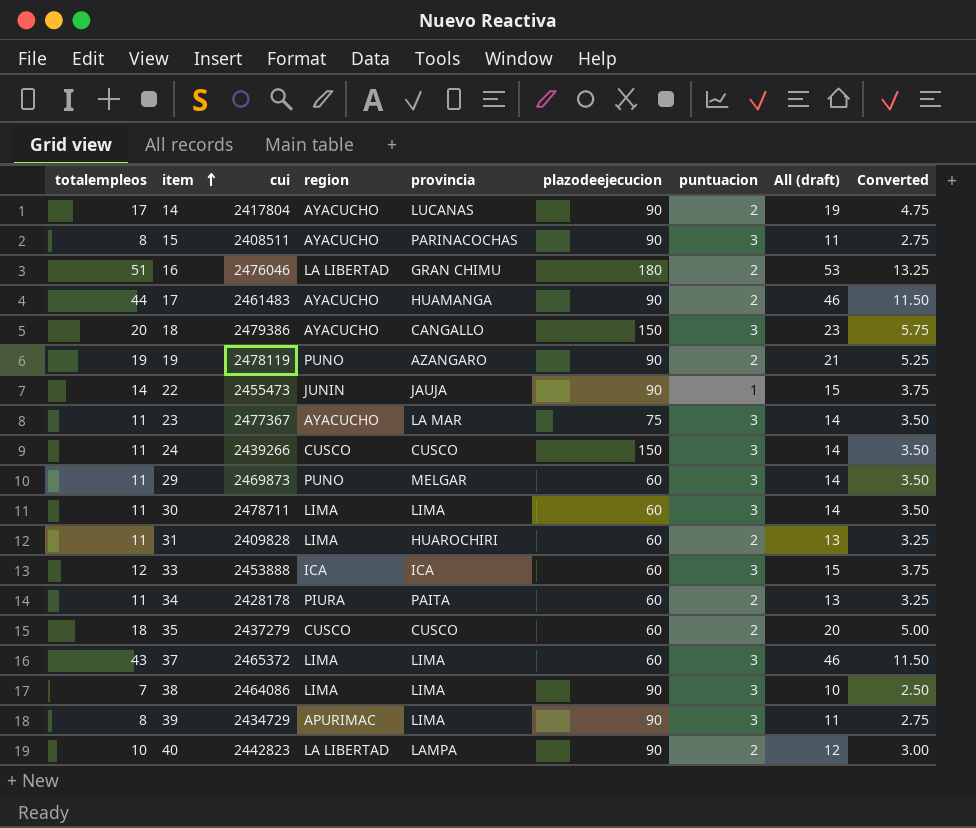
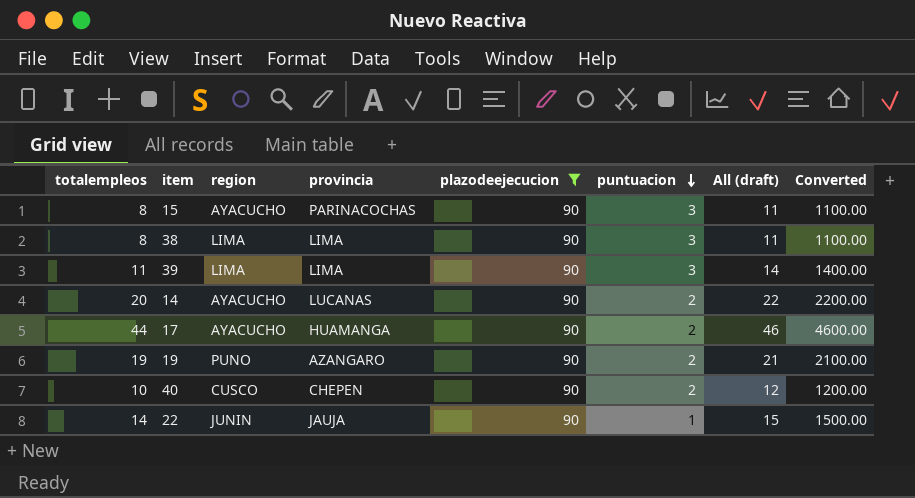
filter: none -> plazodeejecucion = 90
row order: item ascending -> puntuacion descending
column cui | position: 3 -> none
column Converted | formula: [All (draft)] * 0.25 -> [All (draft)] * 100
38 | totalempleos: 7 -> 8
38 | All (draft): 10 -> 11
39 | totalempleos: 8 -> 11
39 | region: APURIMAC -> LIMA
39 | All (draft): 11 -> 14
14 | totalempleos: 17 -> 20
14 | All (draft): 19 -> 22
40 | region: LA LIBERTAD -> CUSCO
40 | provincia: LAMPA -> CHEPEN

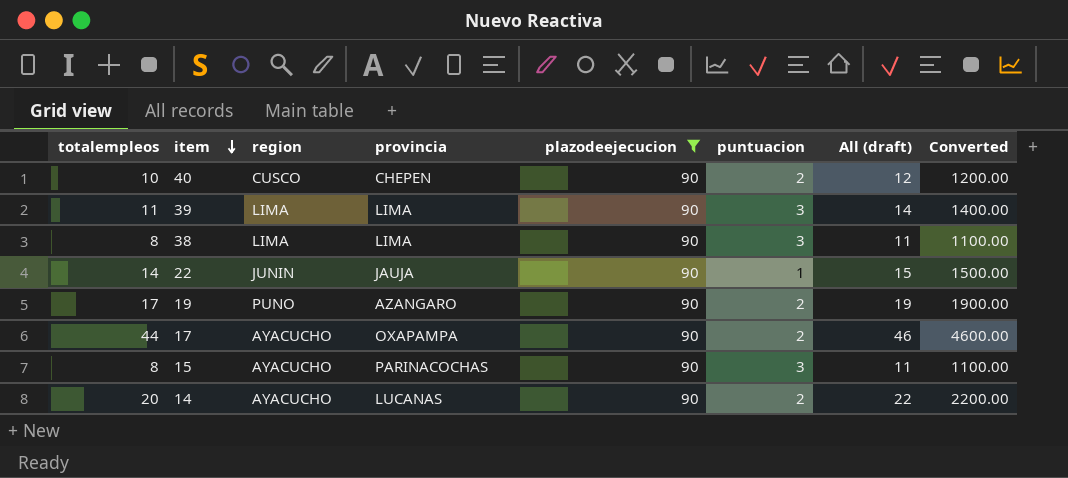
row order: puntuacion descending -> item descending
19 | totalempleos: 19 -> 17
19 | All (draft): 21 -> 19
19 | Converted: 2100.00 -> 1900.00
17 | provincia: HUAMANGA -> OXAPAMPA

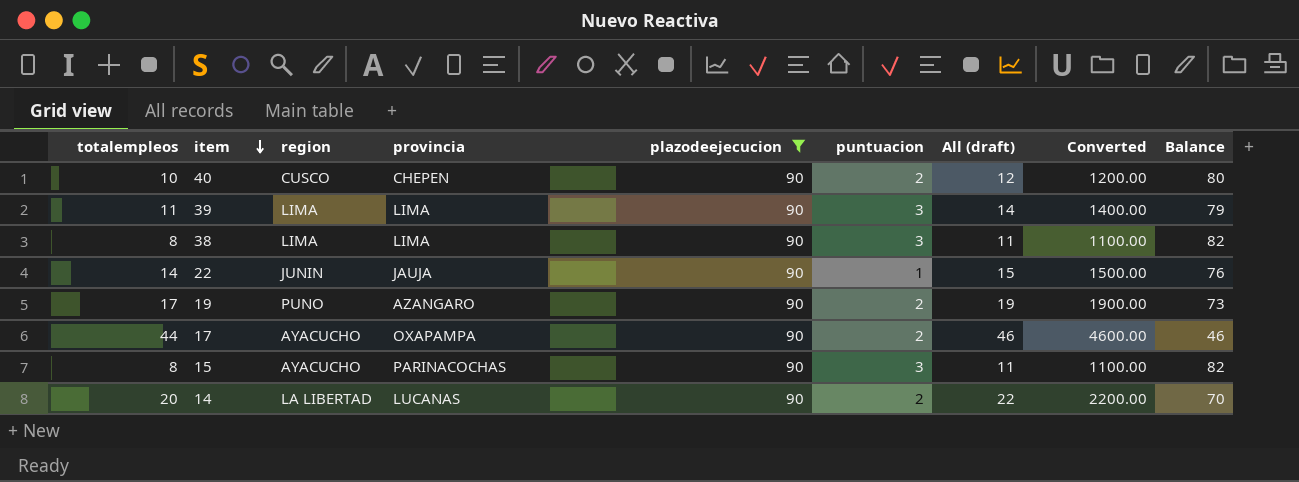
column Balance | formula: none -> [plazodeejecucion] - [totalempleos]
14 | region: AYACUCHO -> LA LIBERTAD

